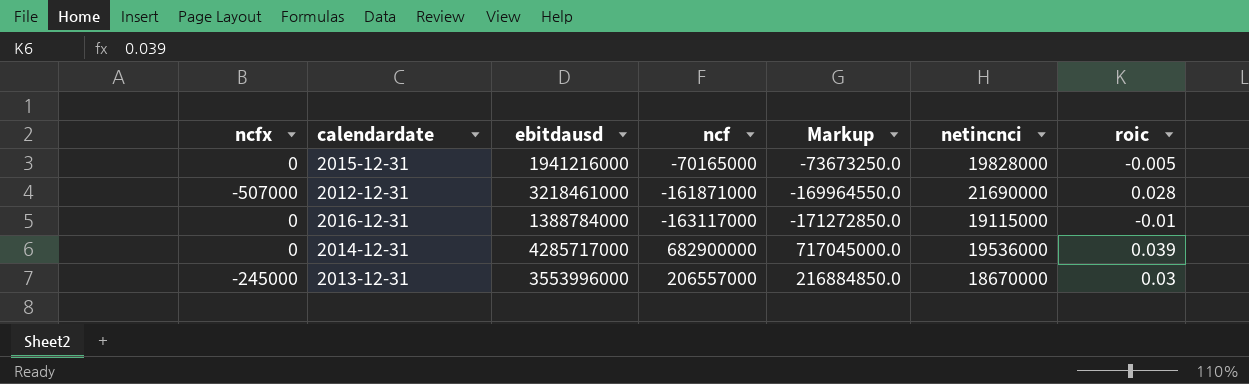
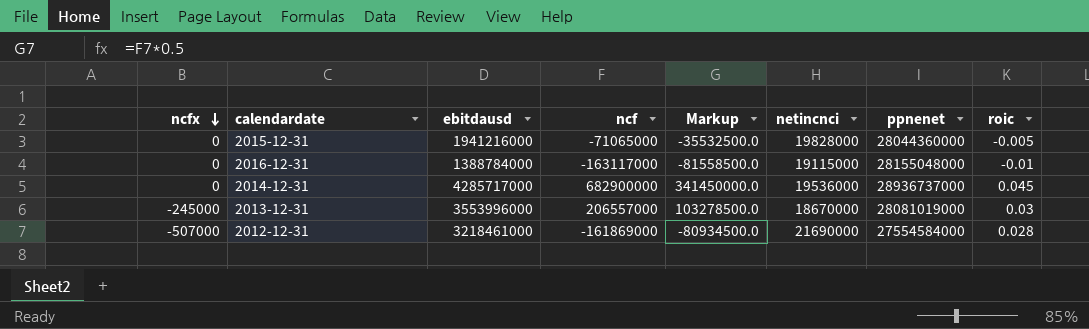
row order: none -> ncfx descending
column Markup | formula: [ncf] * 1.05 -> [ncf] * 0.5
column ppnenet | position: none -> 7
2015-12-31 | ncf: -70165000 -> -71065000
2014-12-31 | roic: 0.039 -> 0.045
2012-12-31 | ncf: -161871000 -> -161869000

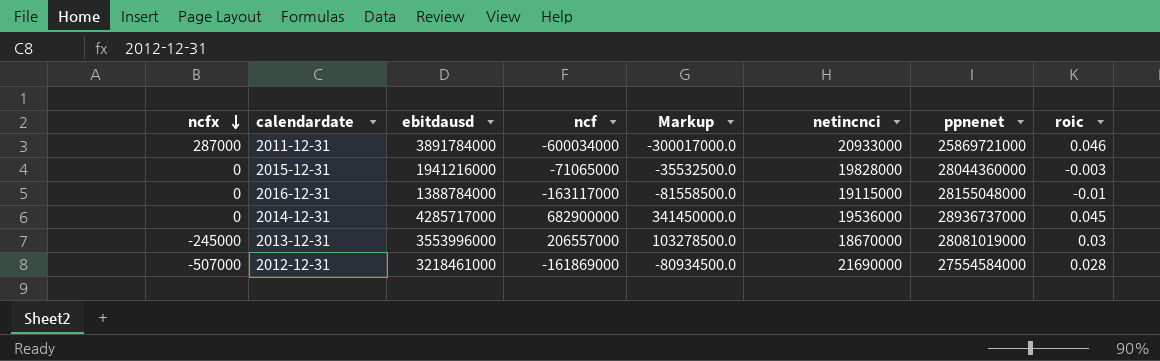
row 2011-12-31: none -> 287000 | 3891784000 | -600034000 | -300017000.0 | 20933000 | 25869721000 | 0.046
2015-12-31 | roic: -0.005 -> -0.003

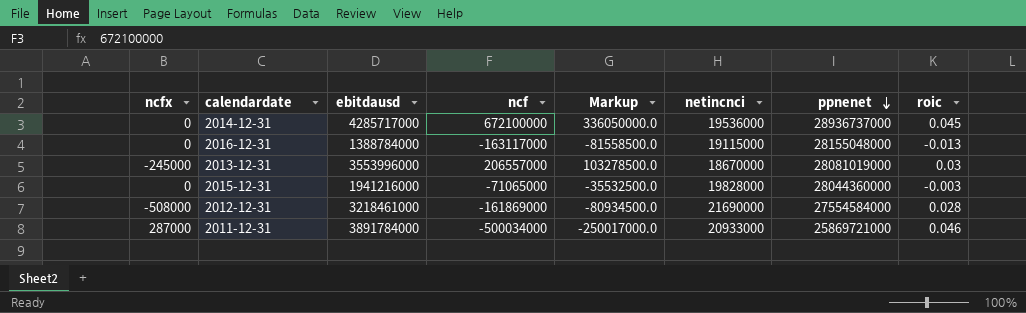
row order: ncfx descending -> ppnenet descending
2014-12-31 | ncf: 682900000 -> 672100000
2014-12-31 | Markup: 341450000.0 -> 336050000.0
2016-12-31 | roic: -0.01 -> -0.013
2012-12-31 | ncfx: -507000 -> -508000
2011-12-31 | ncf: -600034000 -> -500034000
2011-12-31 | Markup: -300017000.0 -> -250017000.0

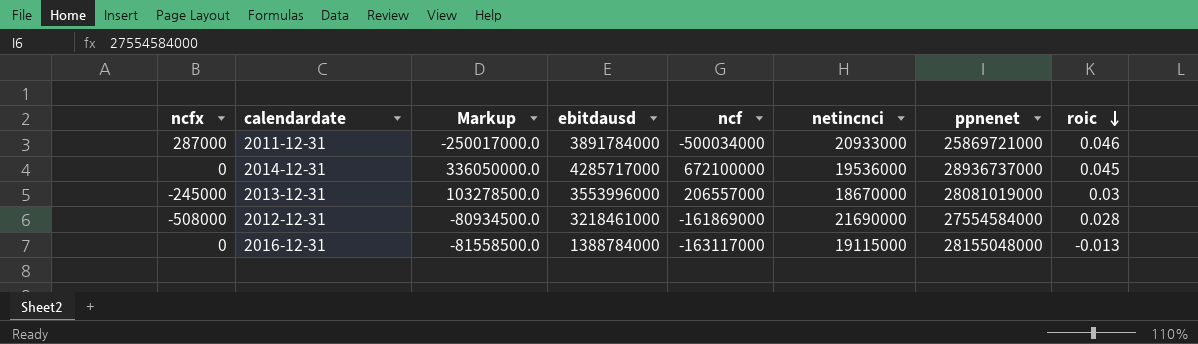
row order: ppnenet descending -> roic descending
column Markup | position: 5 -> 3
row 2015-12-31: 0 | 1941216000 | -71065000 | -35532500.0 | 19828000 | 28044360000 | -0.003 -> none

